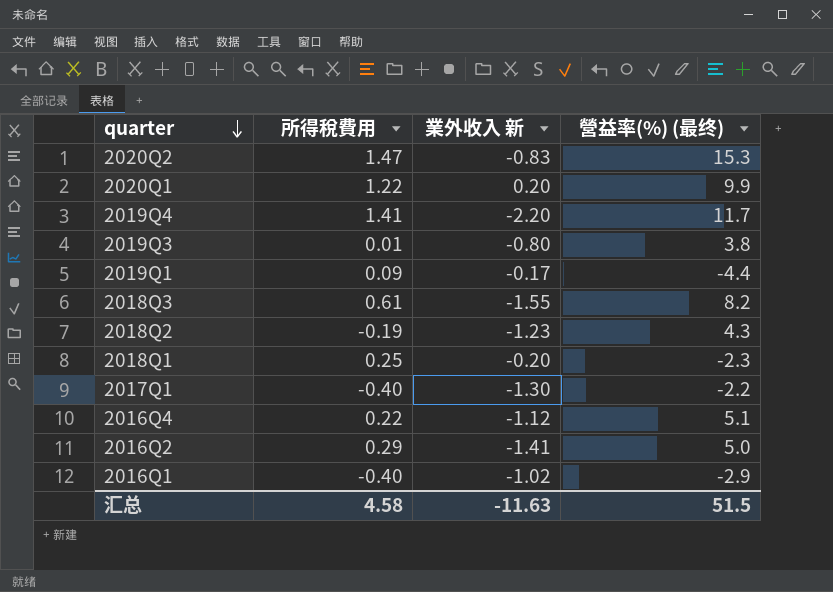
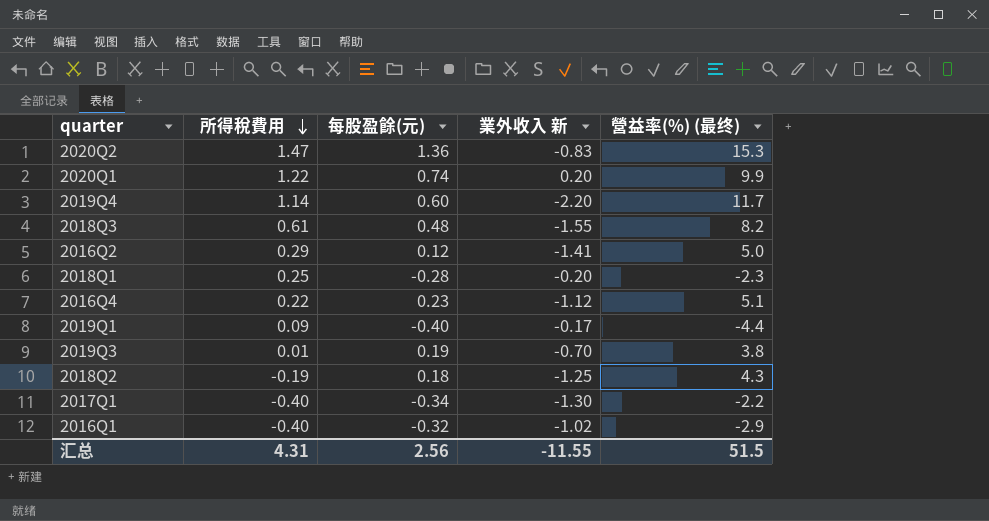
row order: quarter descending -> 所得稅費用 descending
column 每股盈餘(元) | position: none -> 3
2019Q4 | 所得稅費用: 1.41 -> 1.14
2019Q3 | 業外收入 新: -0.80 -> -0.70
2018Q2 | 業外收入 新: -1.23 -> -1.25
汇总 | 所得稅費用: 4.58 -> 4.31
汇总 | 業外收入 新: -11.63 -> -11.55

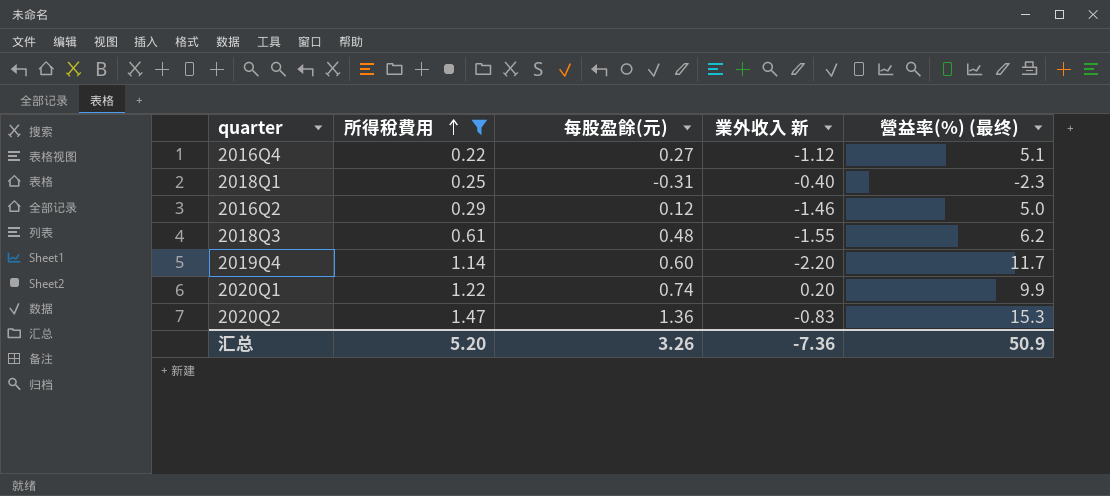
filter: none -> 所得稅費用 >= 0.22
row order: 所得稅費用 descending -> 所得稅費用 ascending
2016Q4 | 每股盈餘(元): 0.23 -> 0.27
2018Q1 | 每股盈餘(元): -0.28 -> -0.31
2018Q1 | 業外收入 新: -0.20 -> -0.40
2016Q2 | 業外收入 新: -1.41 -> -1.46
2018Q3 | 營益率(%) (最终): 8.2 -> 6.2
汇总 | 所得稅費用: 4.31 -> 5.20
汇总 | 每股盈餘(元): 2.56 -> 3.26
汇总 | 業外收入 新: -11.55 -> -7.36
汇总 | 營益率(%) (最终): 51.5 -> 50.9

